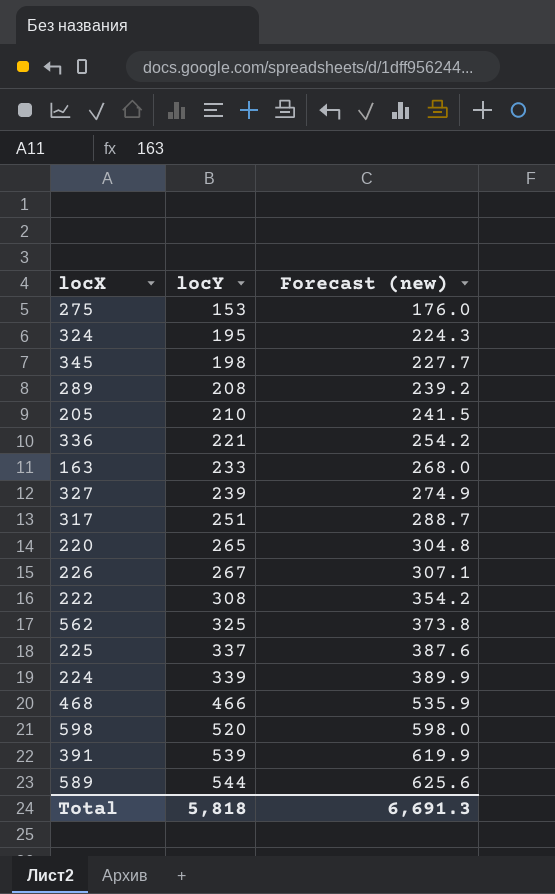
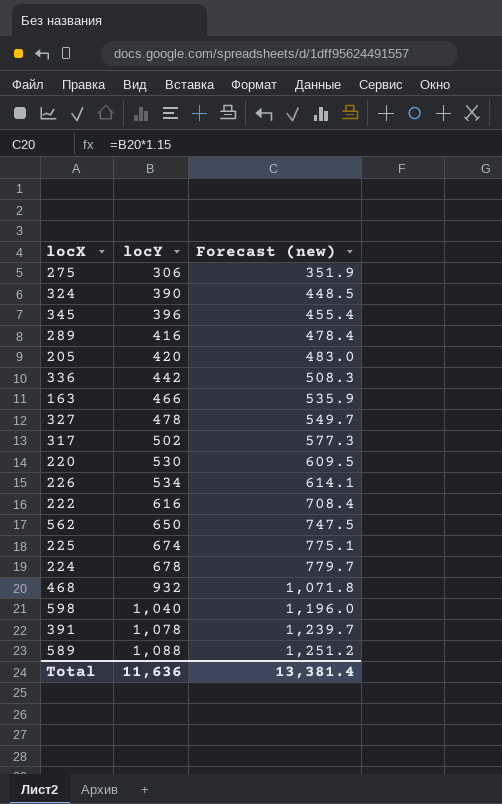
275 | locY: 153 -> 306
275 | Forecast (new): 176.0 -> 351.9
324 | locY: 195 -> 390
324 | Forecast (new): 224.3 -> 448.5
345 | locY: 198 -> 396
345 | Forecast (new): 227.7 -> 455.4
289 | locY: 208 -> 416
289 | Forecast (new): 239.2 -> 478.4
205 | locY: 210 -> 420
205 | Forecast (new): 241.5 -> 483.0
336 | locY: 221 -> 442
336 | Forecast (new): 254.2 -> 508.3
163 | locY: 233 -> 466
163 | Forecast (new): 268.0 -> 535.9
327 | locY: 239 -> 478
327 | Forecast (new): 274.9 -> 549.7
317 | locY: 251 -> 502
317 | Forecast (new): 288.7 -> 577.3
220 | locY: 265 -> 530
220 | Forecast (new): 304.8 -> 609.5
226 | locY: 267 -> 534
226 | Forecast (new): 307.1 -> 614.1
222 | locY: 308 -> 616
222 | Forecast (new): 354.2 -> 708.4
562 | locY: 325 -> 650
562 | Forecast (new): 373.8 -> 747.5
225 | locY: 337 -> 674
225 | Forecast (new): 387.6 -> 775.1
224 | locY: 339 -> 678
224 | Forecast (new): 389.9 -> 779.7
468 | locY: 466 -> 932
468 | Forecast (new): 535.9 -> 1,071.8
598 | locY: 520 -> 1,040
598 | Forecast (new): 598.0 -> 1,196.0
391 | locY: 539 -> 1,078
391 | Forecast (new): 619.9 -> 1,239.7
589 | locY: 544 -> 1,088
589 | Forecast (new): 625.6 -> 1,251.2
Total | locY: 5,818 -> 11,636
Total | Forecast (new): 6,691.3 -> 13,381.4

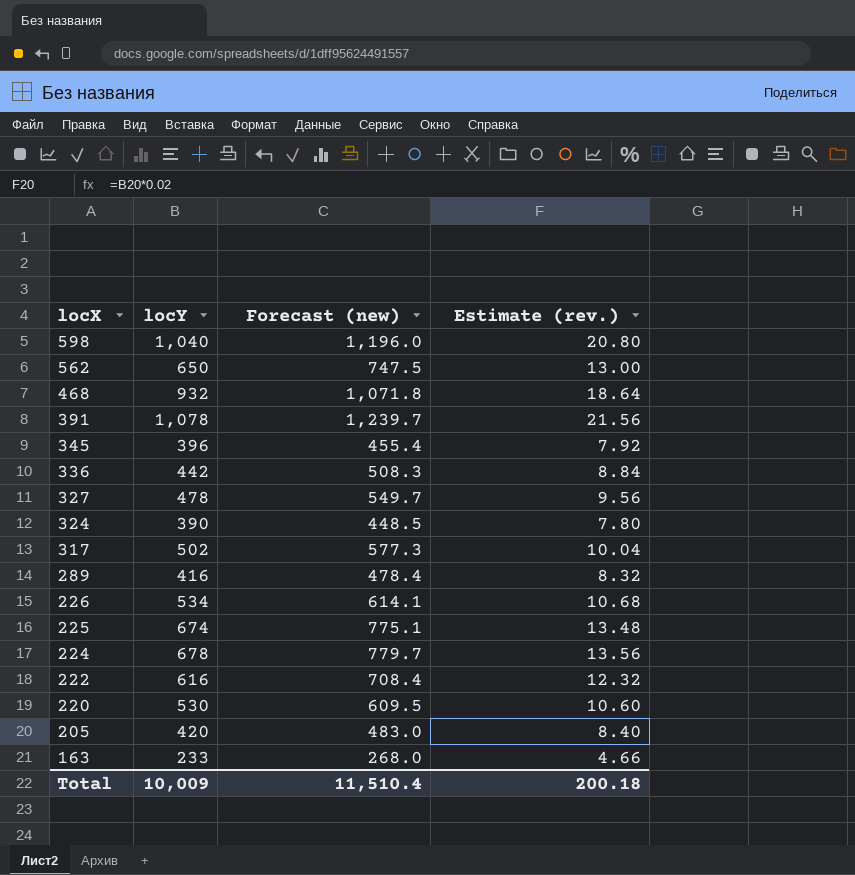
row order: locY ascending -> locX descending
column Estimate (rev.) | formula: none -> [locY] * 0.02
row 275: 306 | 351.9 -> none
row 589: 1,088 | 1,251.2 -> none
163 | locY: 466 -> 233
163 | Forecast (new): 535.9 -> 268.0
Total | locY: 11,636 -> 10,009
Total | Forecast (new): 13,381.4 -> 11,510.4

